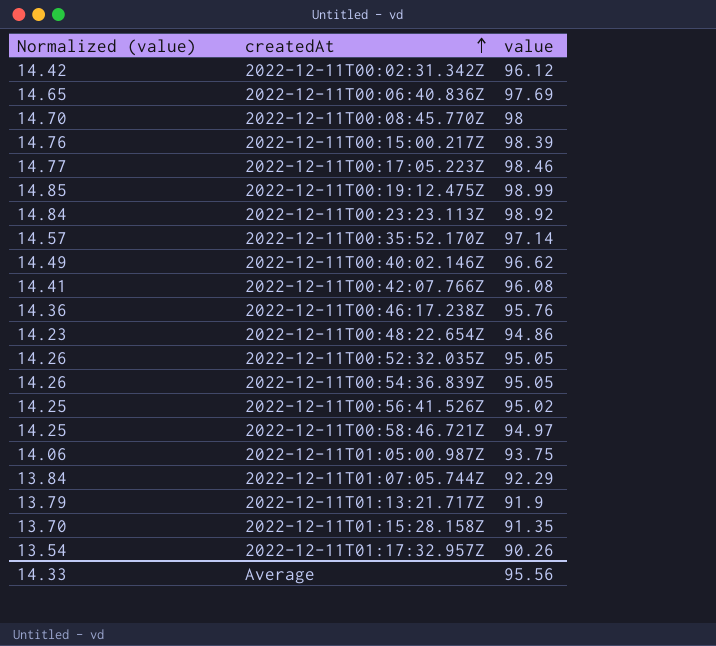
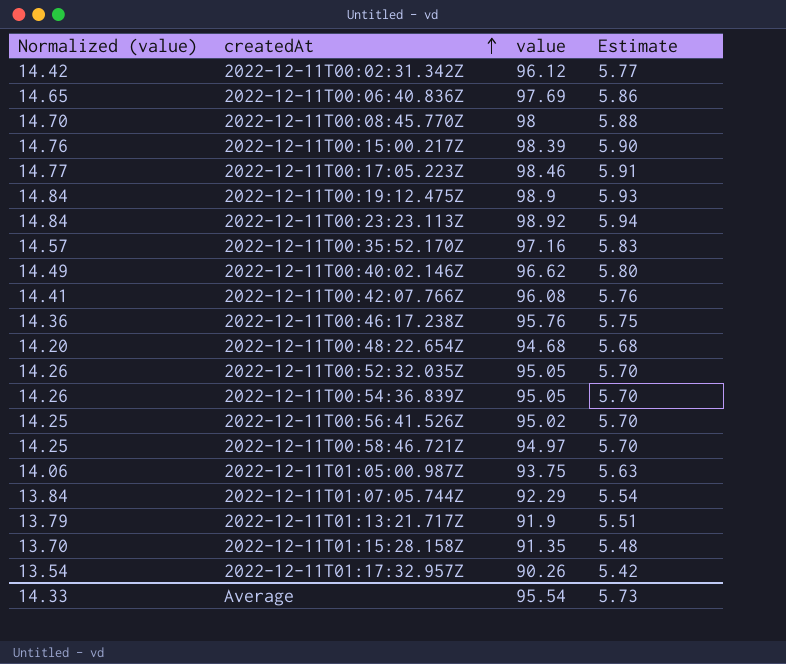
column Estimate | formula: none -> [value] * 0.06
2022-12-11T00:19:12.475Z | Normalized (value): 14.85 -> 14.84
2022-12-11T00:19:12.475Z | value: 98.99 -> 98.9
2022-12-11T00:35:52.170Z | value: 97.14 -> 97.16
2022-12-11T00:48:22.654Z | Normalized (value): 14.23 -> 14.20
2022-12-11T00:48:22.654Z | value: 94.86 -> 94.68
Average | value: 95.56 -> 95.54

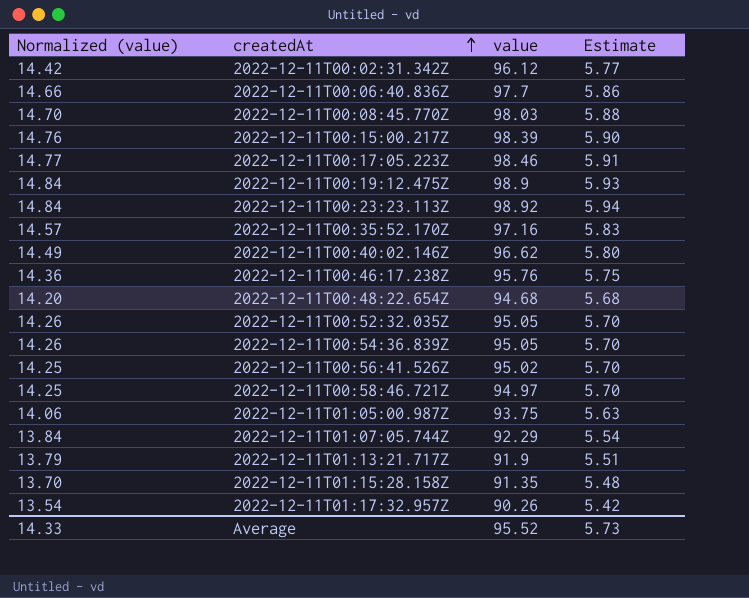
row 2022-12-11T00:42:07.766Z: 14.41 | 96.08 | 5.76 -> none
2022-12-11T00:06:40.836Z | Normalized (value): 14.65 -> 14.66
2022-12-11T00:06:40.836Z | value: 97.69 -> 97.7
2022-12-11T00:08:45.770Z | value: 98 -> 98.03
Average | value: 95.54 -> 95.52

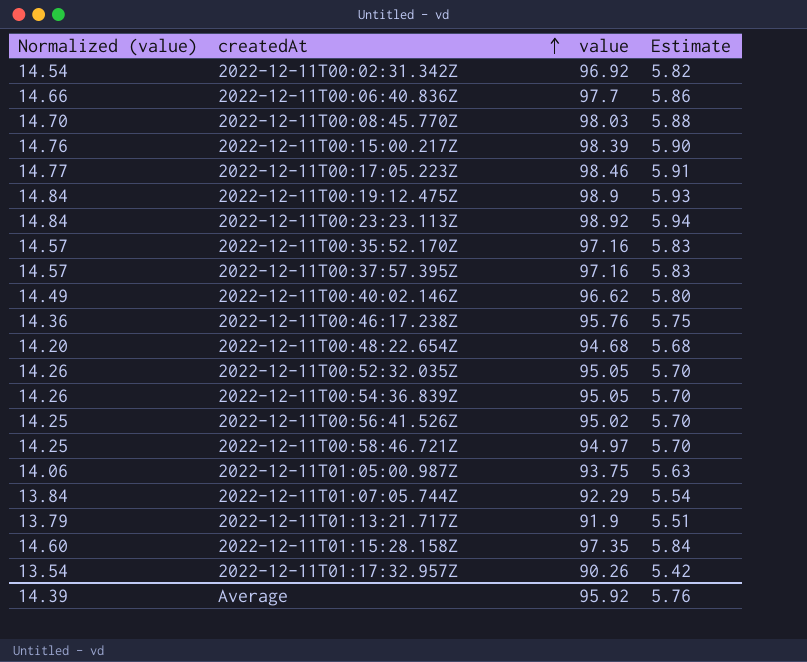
2022-12-11T00:02:31.342Z | Normalized (value): 14.42 -> 14.54
2022-12-11T00:02:31.342Z | value: 96.12 -> 96.92
2022-12-11T00:02:31.342Z | Estimate: 5.77 -> 5.82
row 2022-12-11T00:37:57.395Z: none -> 14.57 | 97.16 | 5.83
2022-12-11T01:15:28.158Z | Normalized (value): 13.70 -> 14.60
2022-12-11T01:15:28.158Z | value: 91.35 -> 97.35
2022-12-11T01:15:28.158Z | Estimate: 5.48 -> 5.84
Average | Normalized (value): 14.33 -> 14.39
Average | value: 95.52 -> 95.92
Average | Estimate: 5.73 -> 5.76

